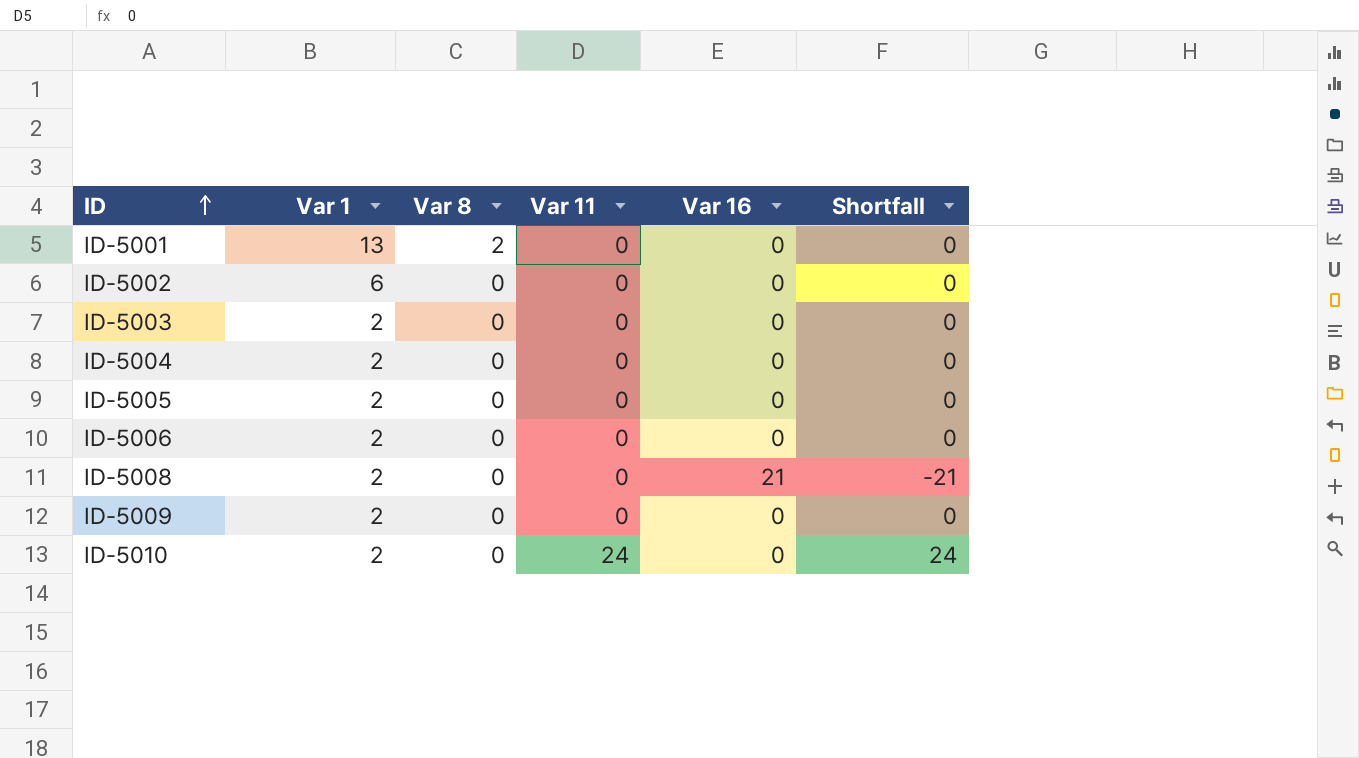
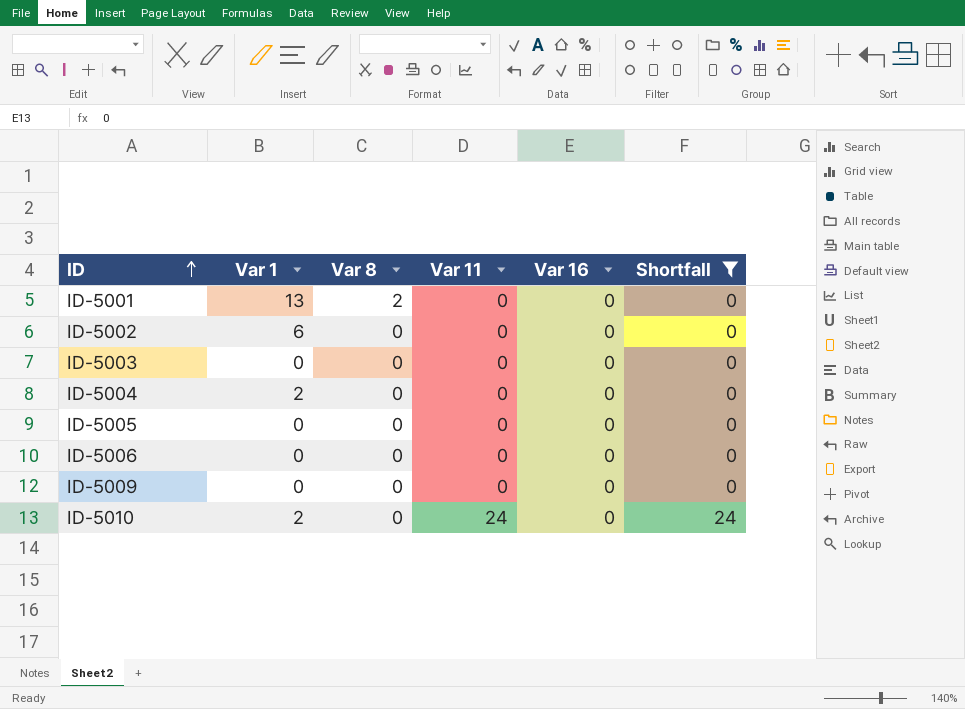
filter: none -> Shortfall != -21
ID-5003 | Var 1: 2 -> 0
ID-5005 | Var 1: 2 -> 0
ID-5006 | Var 1: 2 -> 0
ID-5009 | Var 1: 2 -> 0

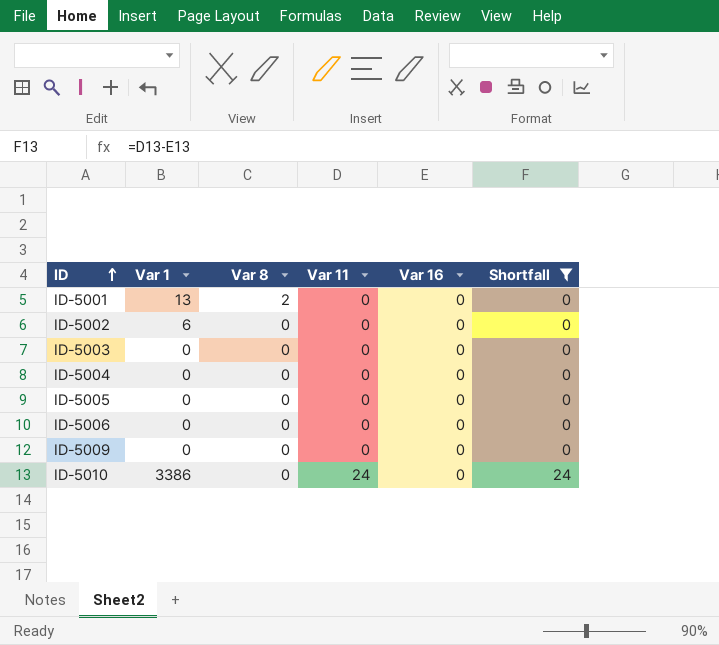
ID-5004 | Var 1: 2 -> 0
ID-5010 | Var 1: 2 -> 3386

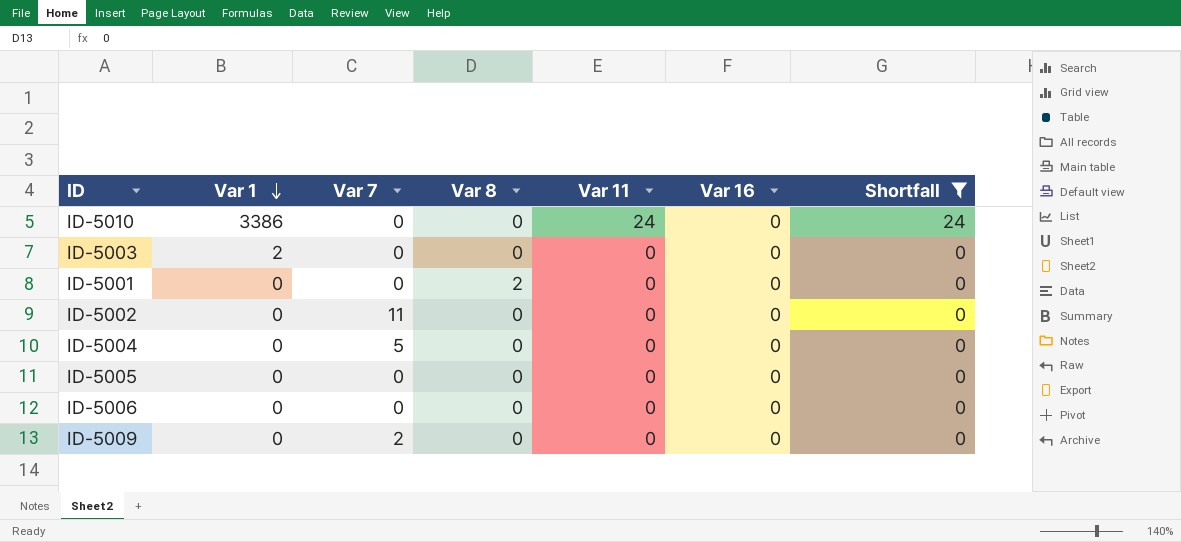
row order: ID ascending -> Var 1 descending
column Var 7 | position: none -> 3
ID-5003 | Var 1: 0 -> 2
ID-5001 | Var 1: 13 -> 0
ID-5002 | Var 1: 6 -> 0

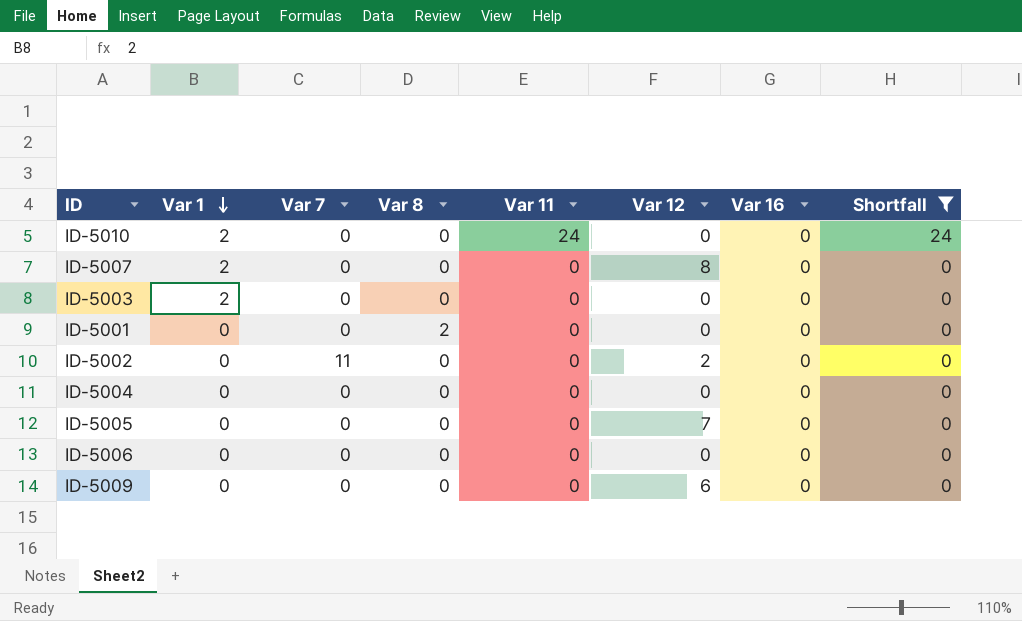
column Var 12 | position: none -> 6
ID-5010 | Var 1: 3386 -> 2
row ID-5007: none -> 2 | 0 | 0 | 0 | 8 | 0 | 0
ID-5004 | Var 7: 5 -> 0
ID-5009 | Var 7: 2 -> 0

